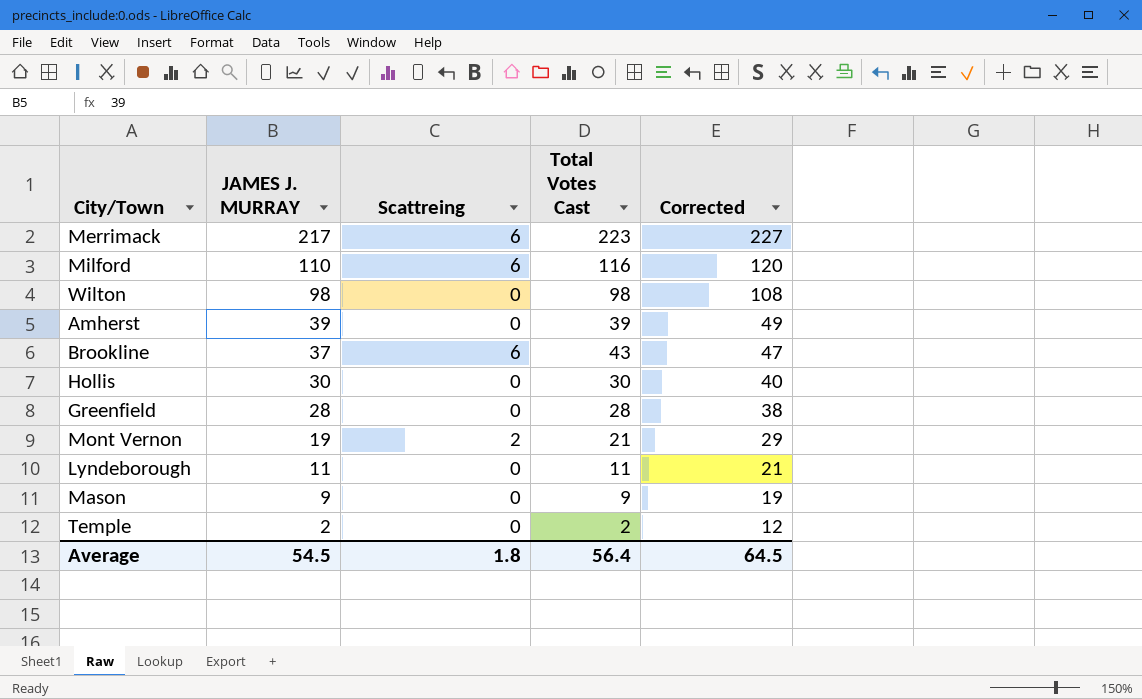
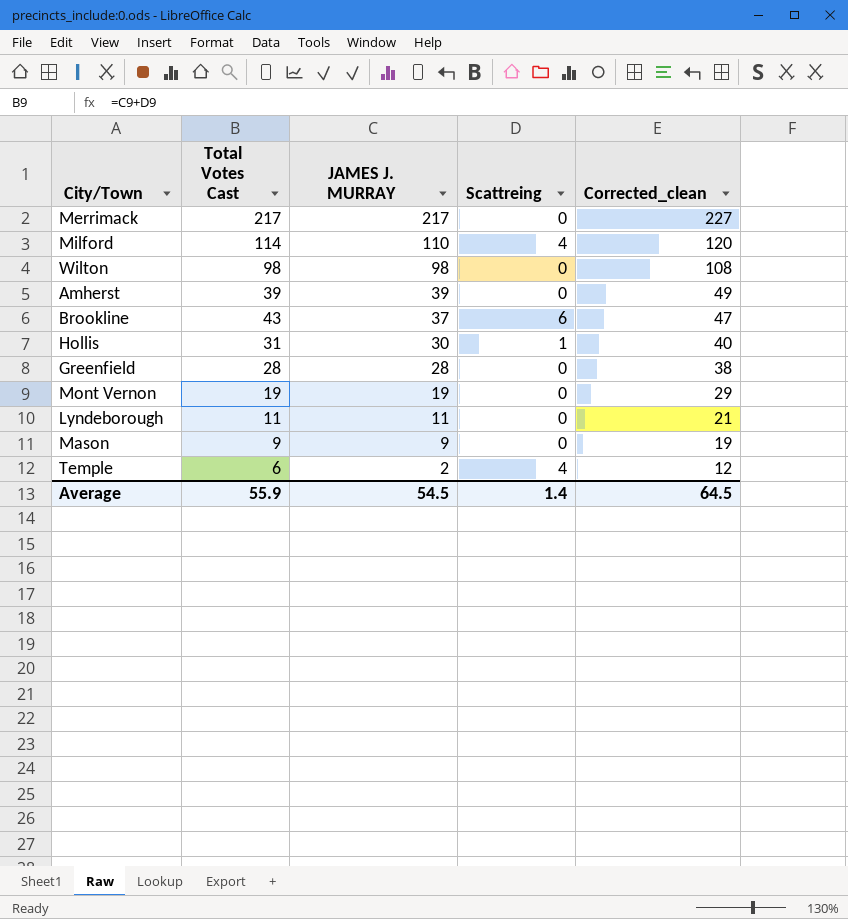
column Total Votes Cast | position: 4 -> 2
column name: Corrected -> Corrected_clean
Merrimack | Total Votes Cast: 223 -> 217
Merrimack | Scattreing: 6 -> 0
Milford | Total Votes Cast: 116 -> 114
Milford | Scattreing: 6 -> 4
Hollis | Total Votes Cast: 30 -> 31
Hollis | Scattreing: 0 -> 1
Mont Vernon | Total Votes Cast: 21 -> 19
Mont Vernon | Scattreing: 2 -> 0
Temple | Total Votes Cast: 2 -> 6
Temple | Scattreing: 0 -> 4
Average | Total Votes Cast: 56.4 -> 55.9
Average | Scattreing: 1.8 -> 1.4

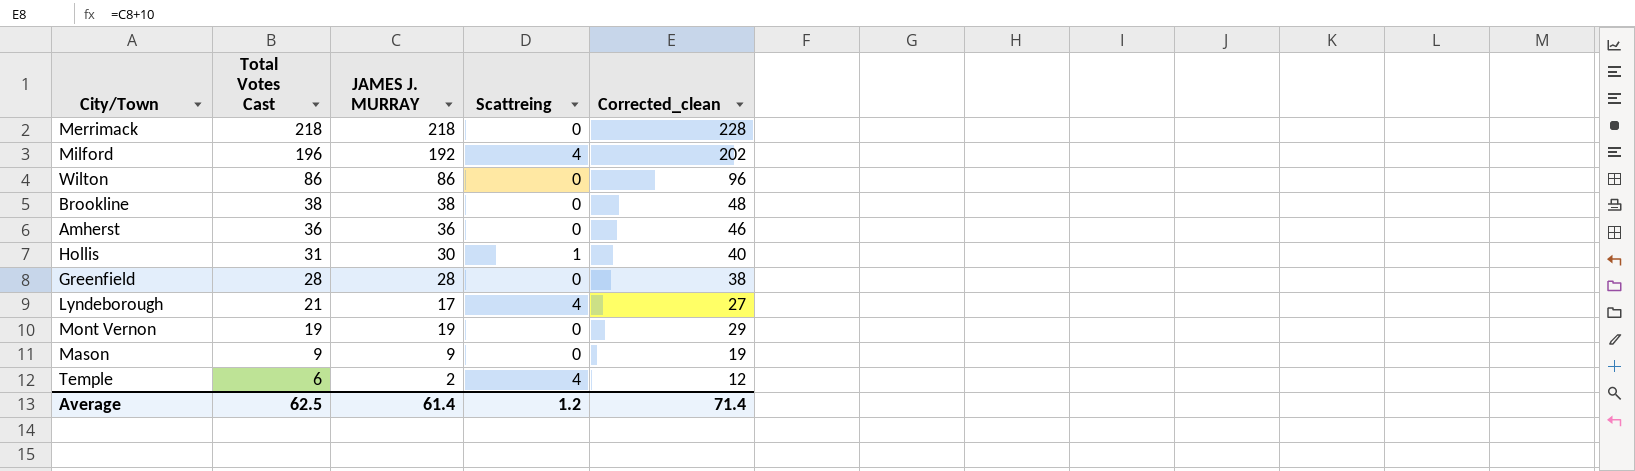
row order: JAMES J. MURRAY descending -> Total Votes Cast descending
Merrimack | Total Votes Cast: 217 -> 218
Merrimack | JAMES J. MURRAY: 217 -> 218
Merrimack | Corrected_clean: 227 -> 228
Milford | Total Votes Cast: 114 -> 196
Milford | JAMES J. MURRAY: 110 -> 192
Milford | Corrected_clean: 120 -> 202
Wilton | Total Votes Cast: 98 -> 86
Wilton | JAMES J. MURRAY: 98 -> 86
Wilton | Corrected_clean: 108 -> 96
Brookline | Total Votes Cast: 43 -> 38
Brookline | JAMES J. MURRAY: 37 -> 38
Brookline | Scattreing: 6 -> 0
Brookline | Corrected_clean: 47 -> 48
Amherst | Total Votes Cast: 39 -> 36
Amherst | JAMES J. MURRAY: 39 -> 36
Amherst | Corrected_clean: 49 -> 46
Lyndeborough | Total Votes Cast: 11 -> 21
Lyndeborough | JAMES J. MURRAY: 11 -> 17
Lyndeborough | Scattreing: 0 -> 4
Lyndeborough | Corrected_clean: 21 -> 27
Average | Total Votes Cast: 55.9 -> 62.5
Average | JAMES J. MURRAY: 54.5 -> 61.4
Average | Scattreing: 1.4 -> 1.2
Average | Corrected_clean: 64.5 -> 71.4

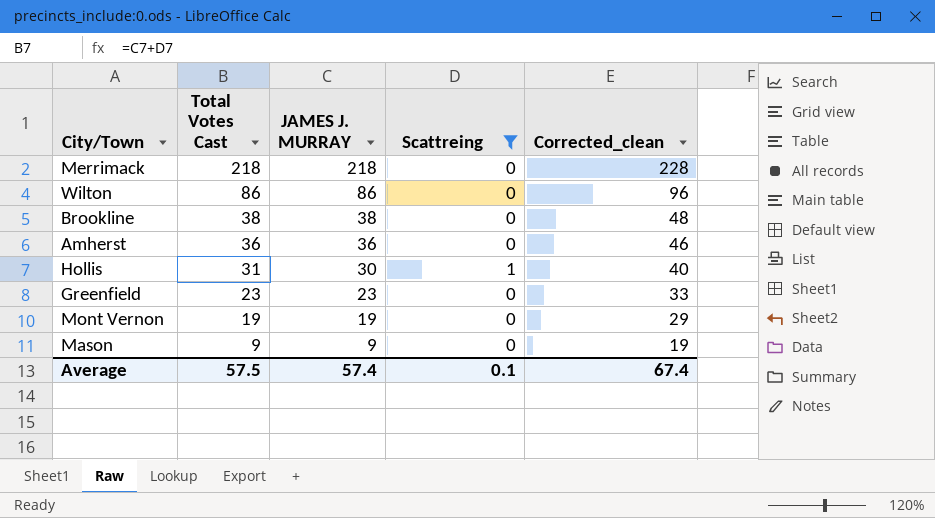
filter: none -> Scattreing != 4
Greenfield | Total Votes Cast: 28 -> 23
Greenfield | JAMES J. MURRAY: 28 -> 23
Greenfield | Corrected_clean: 38 -> 33
Average | Total Votes Cast: 62.5 -> 57.5
Average | JAMES J. MURRAY: 61.4 -> 57.4
Average | Scattreing: 1.2 -> 0.1
Average | Corrected_clean: 71.4 -> 67.4

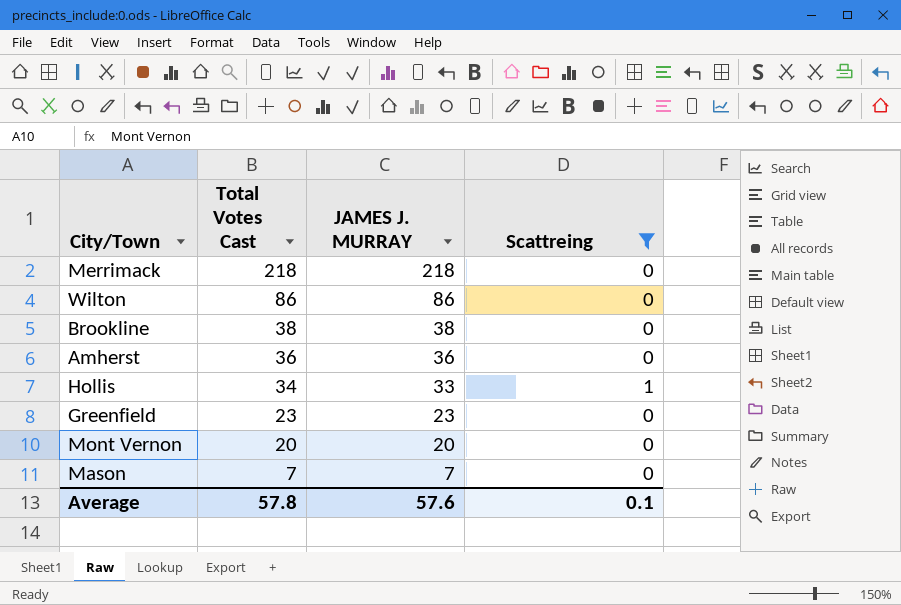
column Corrected_clean | formula: [JAMES J. MURRAY] + 10 -> none
Hollis | Total Votes Cast: 31 -> 34
Hollis | JAMES J. MURRAY: 30 -> 33
Mont Vernon | Total Votes Cast: 19 -> 20
Mont Vernon | JAMES J. MURRAY: 19 -> 20
Mason | Total Votes Cast: 9 -> 7
Mason | JAMES J. MURRAY: 9 -> 7
Average | Total Votes Cast: 57.5 -> 57.8
Average | JAMES J. MURRAY: 57.4 -> 57.6

